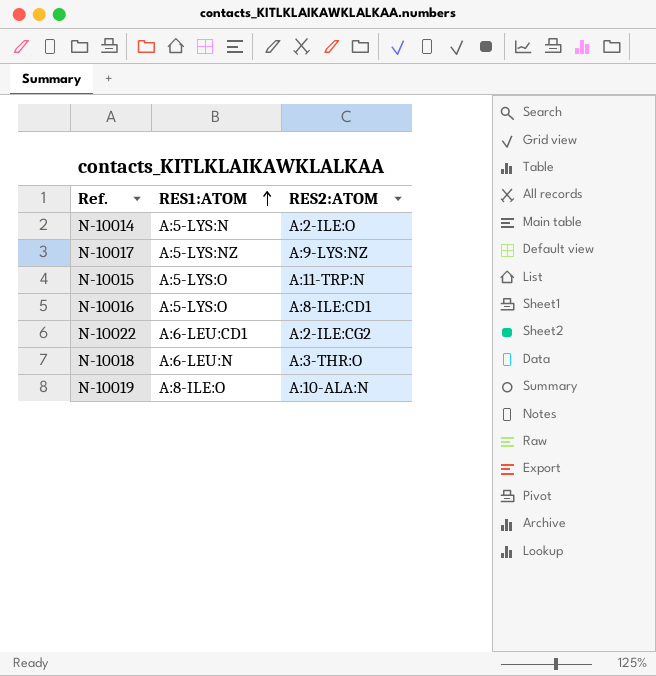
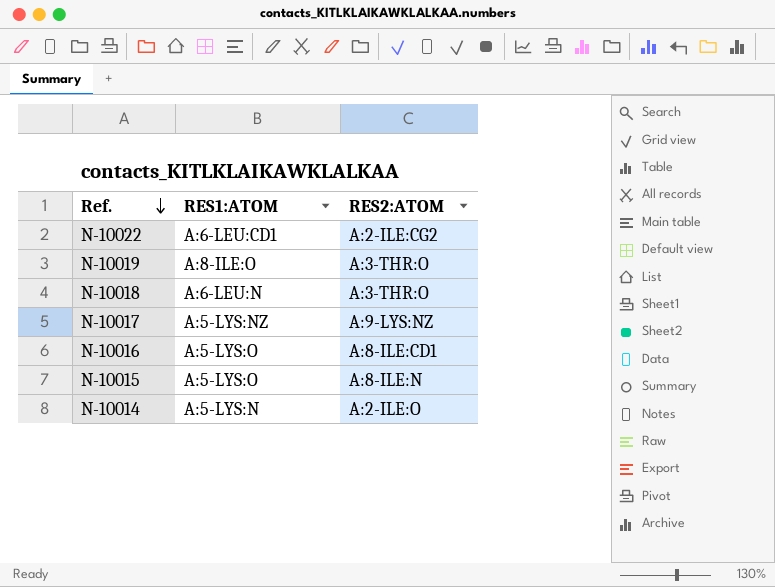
row order: RES1:ATOM ascending -> Ref. descending
N-10019 | RES2:ATOM: A:10-ALA:N -> A:3-THR:O
N-10015 | RES2:ATOM: A:11-TRP:N -> A:8-ILE:N

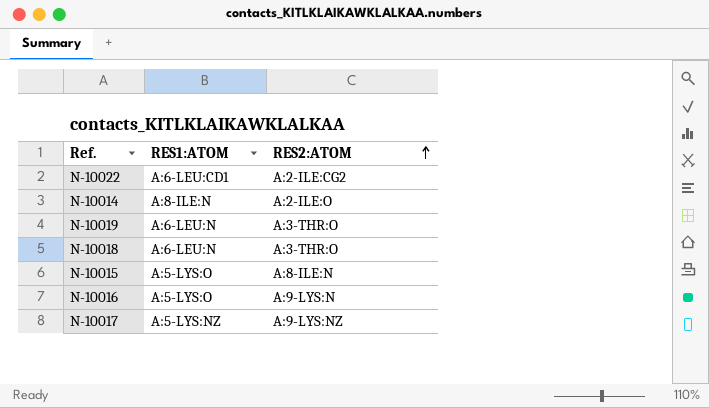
row order: Ref. descending -> RES2:ATOM ascending
N-10014 | RES1:ATOM: A:5-LYS:N -> A:8-ILE:N
N-10019 | RES1:ATOM: A:8-ILE:O -> A:6-LEU:N
N-10016 | RES2:ATOM: A:8-ILE:CD1 -> A:9-LYS:N

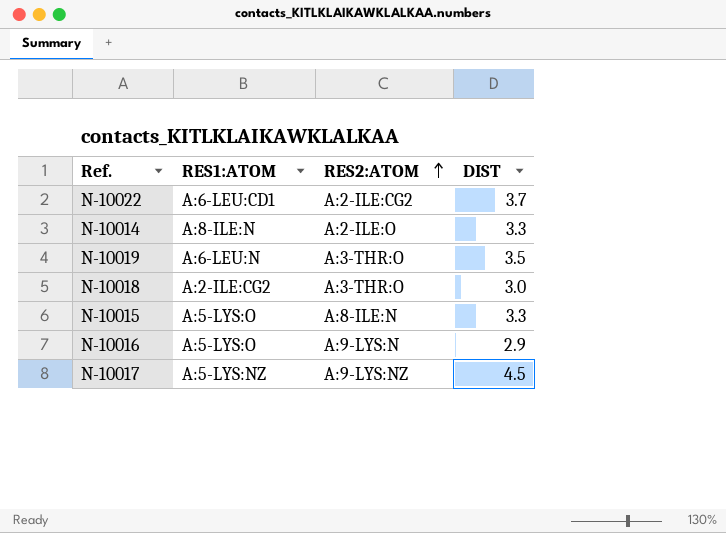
column DIST | position: none -> 4
N-10018 | RES1:ATOM: A:6-LEU:N -> A:2-ILE:CG2

